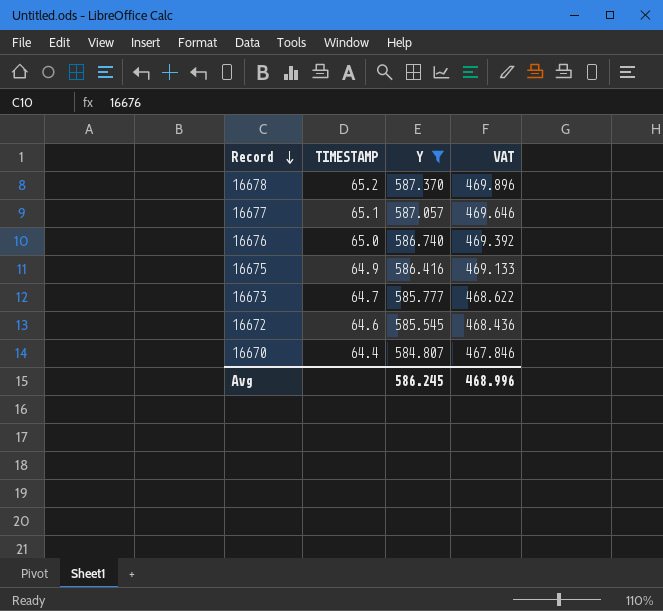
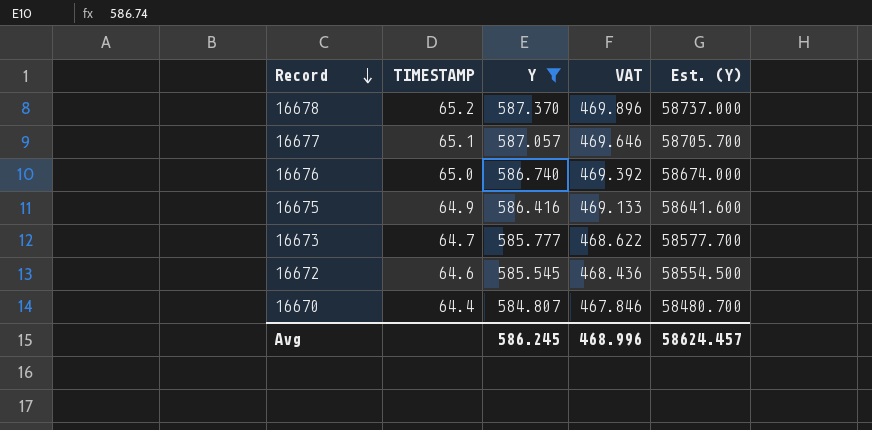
column Est. (Y) | formula: none -> [Y] * 100

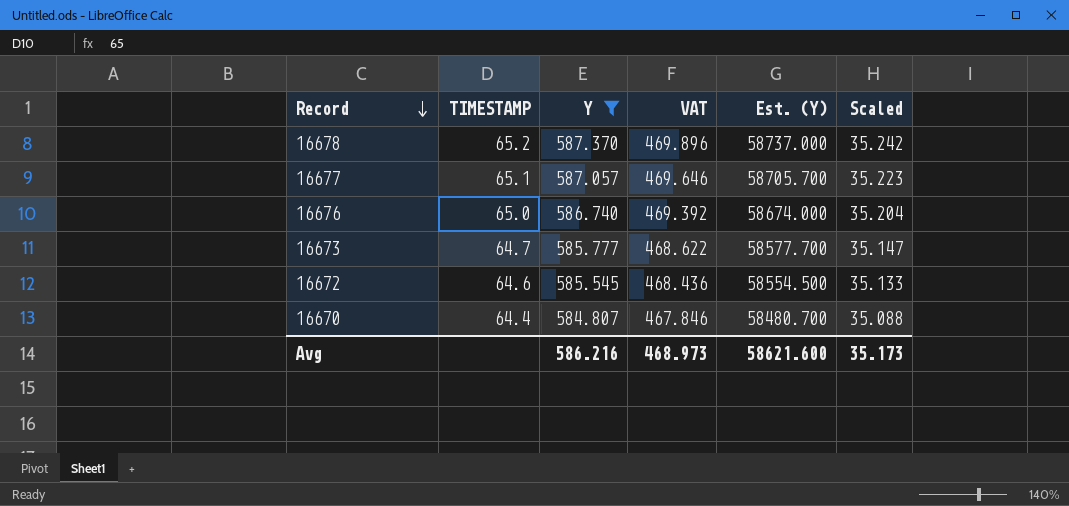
column Scaled | formula: none -> [Y] * 0.06
row 16675: 64.9 | 586.416 | 469.133 | 58641.600 -> none
Avg | Y: 586.245 -> 586.216
Avg | VAT: 468.996 -> 468.973
Avg | Est. (Y): 58624.457 -> 58621.600

